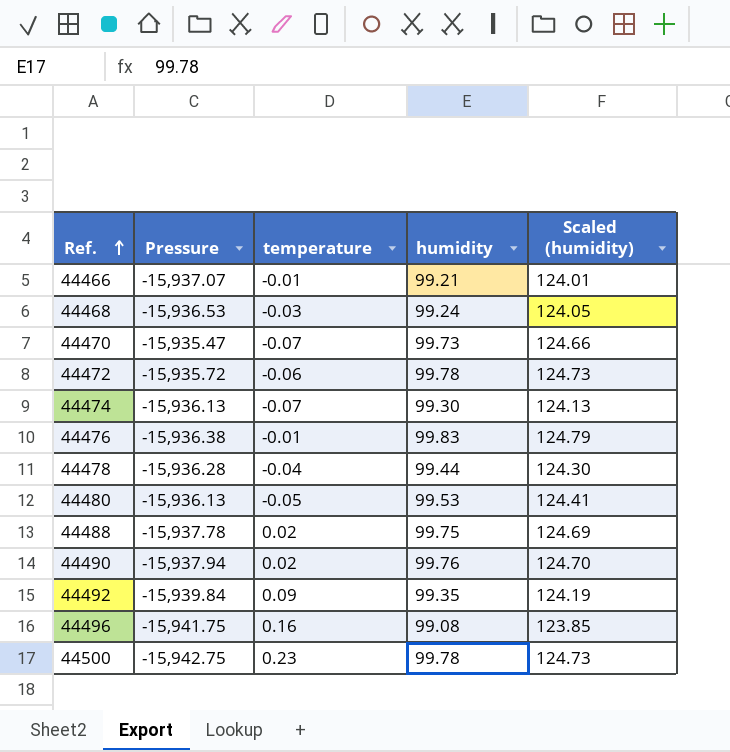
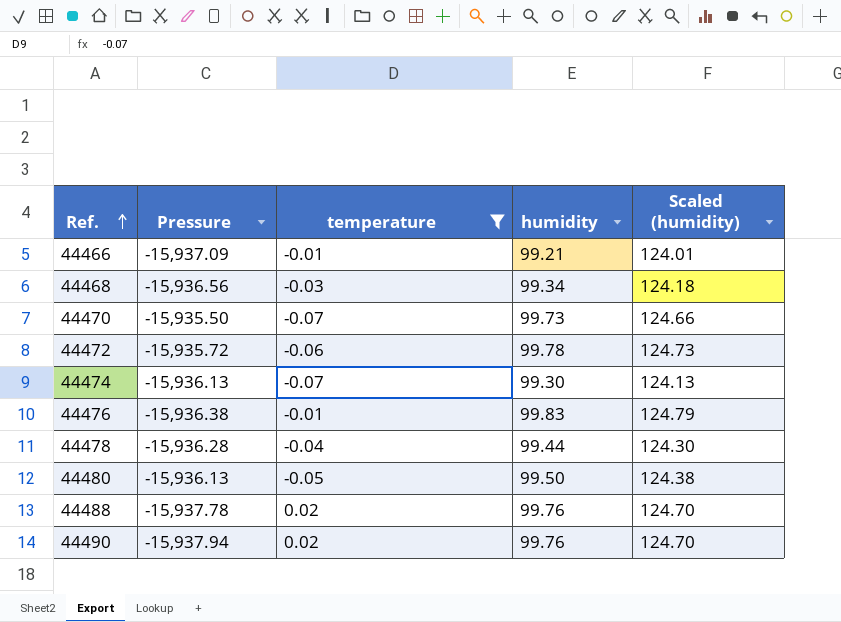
filter: none -> temperature <= 0.02
44466 | Pressure: -15,937.07 -> -15,937.09
44468 | Pressure: -15,936.53 -> -15,936.56
44468 | humidity: 99.24 -> 99.34
44468 | Scaled (humidity): 124.05 -> 124.18
44470 | Pressure: -15,935.47 -> -15,935.50
44480 | humidity: 99.53 -> 99.50
44480 | Scaled (humidity): 124.41 -> 124.38
44488 | humidity: 99.75 -> 99.76
44488 | Scaled (humidity): 124.69 -> 124.70

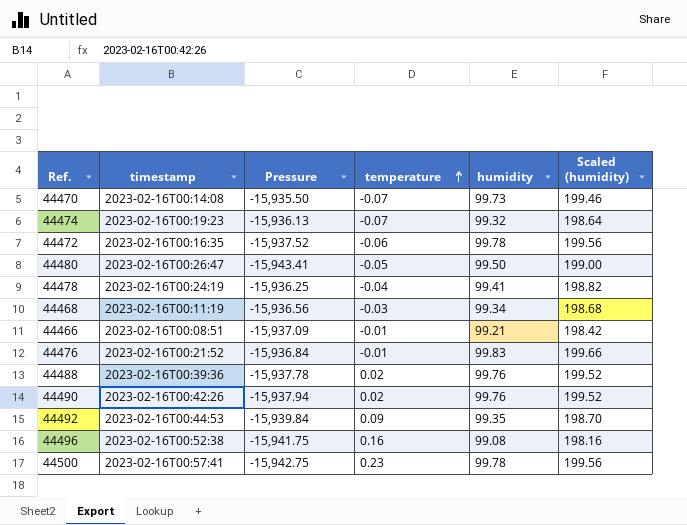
filter: temperature <= 0.02 -> none
row order: Ref. ascending -> temperature ascending
column timestamp | position: none -> 2
column Scaled (humidity) | formula: [humidity] * 1.25 -> [humidity] * 2
44474 | humidity: 99.30 -> 99.32
44472 | Pressure: -15,935.72 -> -15,937.52
44480 | Pressure: -15,936.13 -> -15,943.41
44478 | Pressure: -15,936.28 -> -15,936.25
44478 | humidity: 99.44 -> 99.41
44476 | Pressure: -15,936.38 -> -15,936.84

